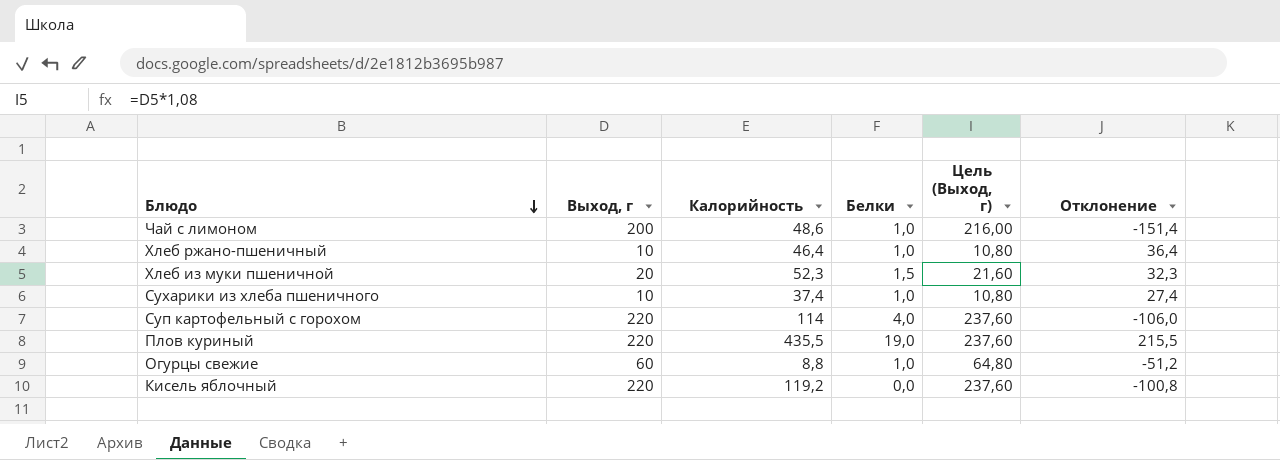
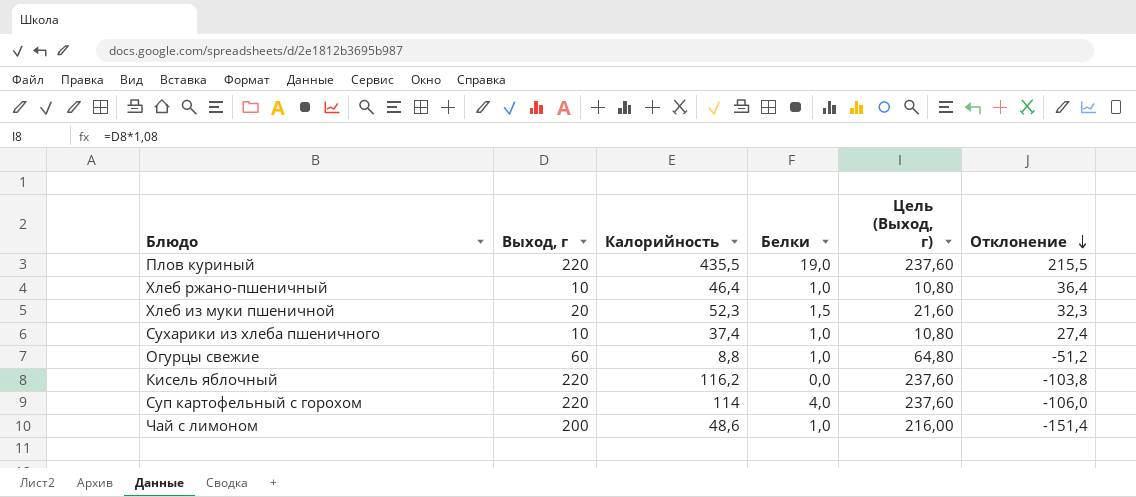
row order: Блюдо descending -> Отклонение descending
Кисель яблочный | Калорийность: 119,2 -> 116,2
Кисель яблочный | Отклонение: -100,8 -> -103,8

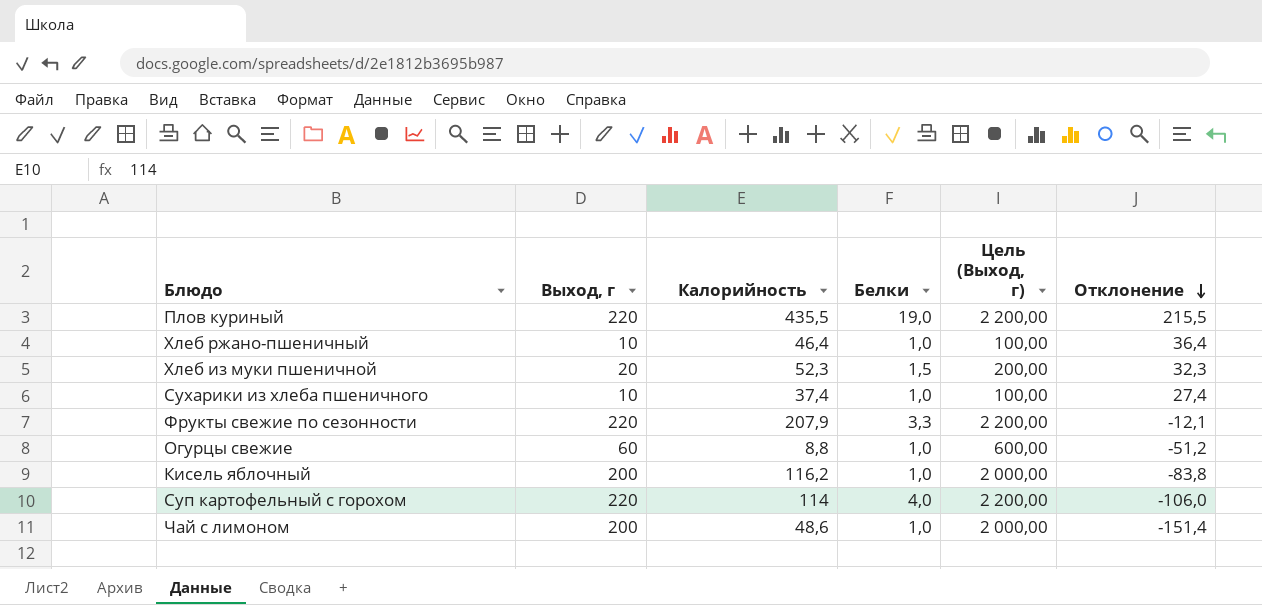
column Цель (Выход, г) | formula: [Выход, г] * 1,08 -> [Выход, г] * 10
row Фрукты свежие по сезонности: none -> 220 | 207,9 | 3,3 | 2 200,00 | -12,1
Кисель яблочный | Выход, г: 220 -> 200
Кисель яблочный | Белки: 0,0 -> 1,0
Кисель яблочный | Отклонение: -103,8 -> -83,8

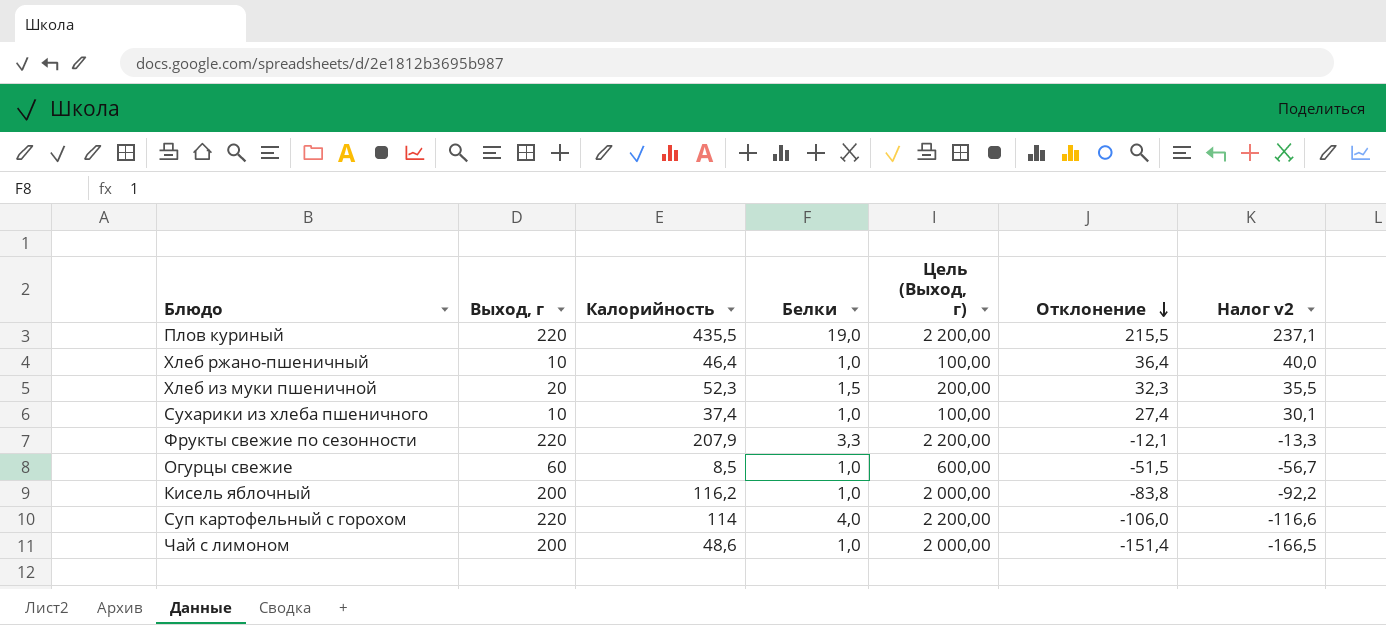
column Налог v2 | formula: none -> [Отклонение] * 1,1
Огурцы свежие | Калорийность: 8,8 -> 8,5
Огурцы свежие | Отклонение: -51,2 -> -51,5

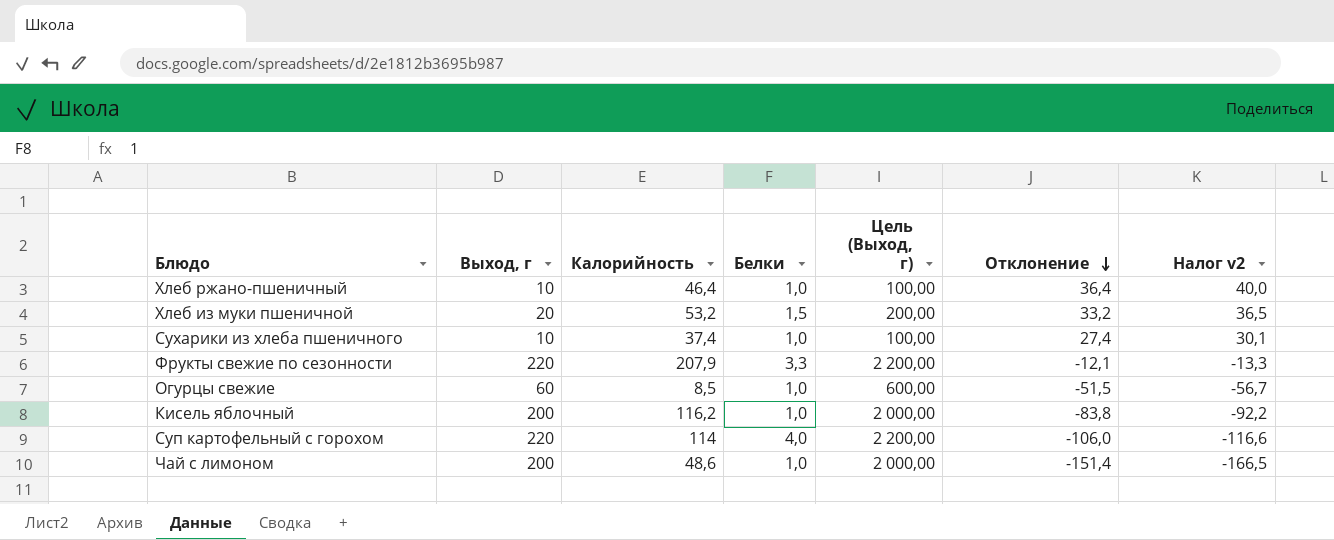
row Плов куриный: 220 | 435,5 | 19,0 | 2 200,00 | 215,5 | 237,1 -> none
Хлеб из муки пшеничной | Калорийность: 52,3 -> 53,2
Хлеб из муки пшеничной | Отклонение: 32,3 -> 33,2
Хлеб из муки пшеничной | Налог v2: 35,5 -> 36,5

